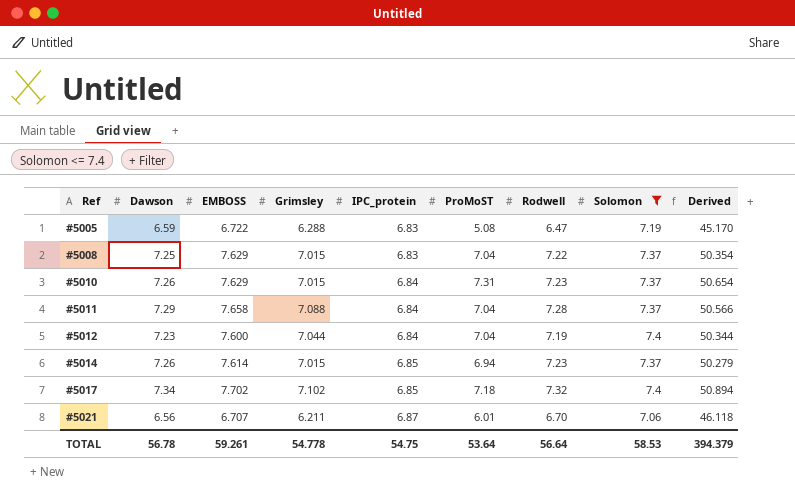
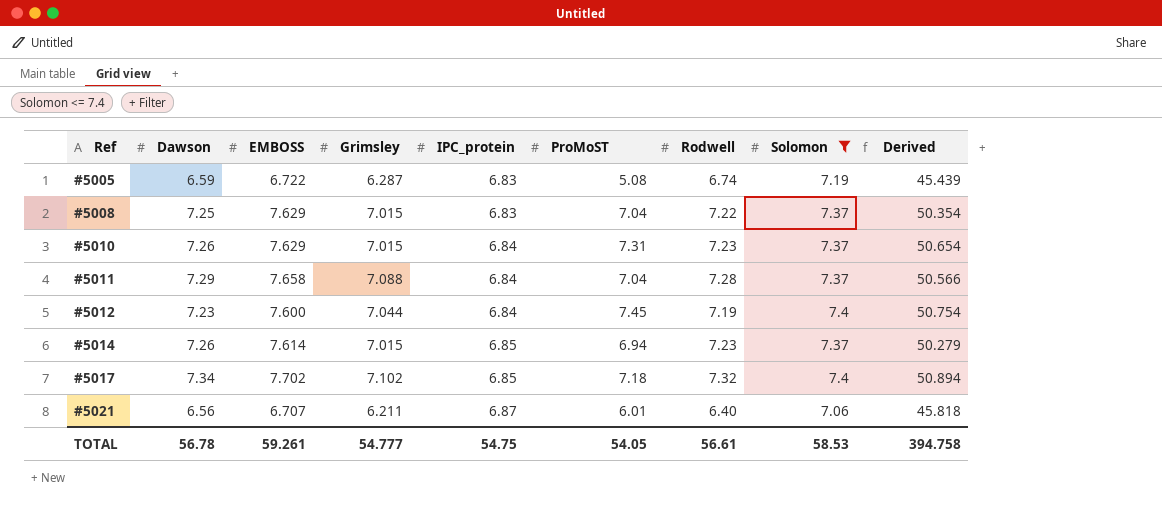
#5005 | Grimsley: 6.288 -> 6.287
#5005 | Rodwell: 6.47 -> 6.74
#5005 | Derived: 45.170 -> 45.439
#5012 | ProMoST: 7.04 -> 7.45
#5012 | Derived: 50.344 -> 50.754
#5021 | Rodwell: 6.70 -> 6.40
#5021 | Derived: 46.118 -> 45.818
TOTAL | Grimsley: 54.778 -> 54.777
TOTAL | ProMoST: 53.64 -> 54.05
TOTAL | Rodwell: 56.64 -> 56.61
TOTAL | Derived: 394.379 -> 394.758

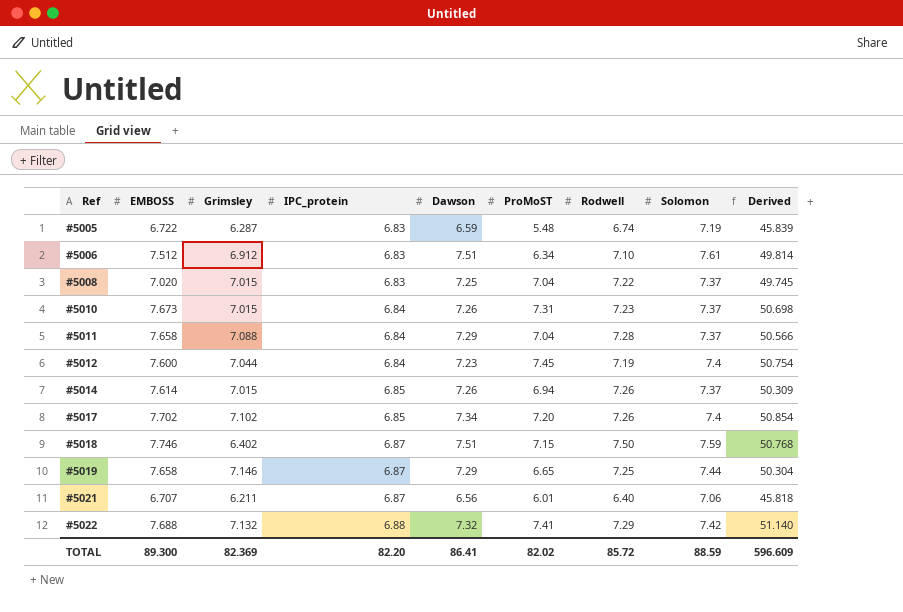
filter: Solomon <= 7.4 -> none
column Dawson | position: 2 -> 5
#5005 | ProMoST: 5.08 -> 5.48
#5005 | Derived: 45.439 -> 45.839
#5008 | EMBOSS: 7.629 -> 7.020
#5008 | Derived: 50.354 -> 49.745
#5010 | EMBOSS: 7.629 -> 7.673
#5010 | Derived: 50.654 -> 50.698
#5014 | Rodwell: 7.23 -> 7.26
#5014 | Derived: 50.279 -> 50.309
#5017 | ProMoST: 7.18 -> 7.20
#5017 | Rodwell: 7.32 -> 7.26
#5017 | Derived: 50.894 -> 50.854
TOTAL | EMBOSS: 59.261 -> 89.300
TOTAL | Grimsley: 54.777 -> 82.369
TOTAL | IPC_protein: 54.75 -> 82.20
TOTAL | Dawson: 56.78 -> 86.41
TOTAL | ProMoST: 54.05 -> 82.02
TOTAL | Rodwell: 56.61 -> 85.72
TOTAL | Solomon: 58.53 -> 88.59
TOTAL | Derived: 394.758 -> 596.609

